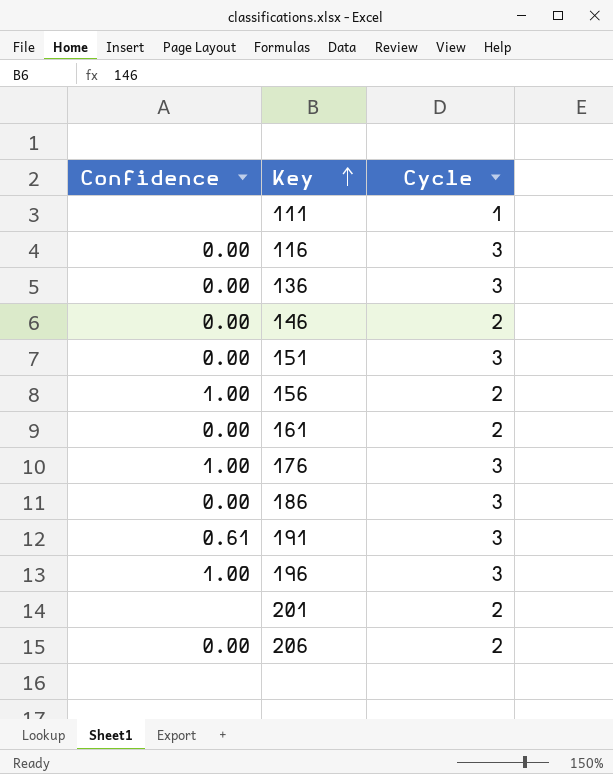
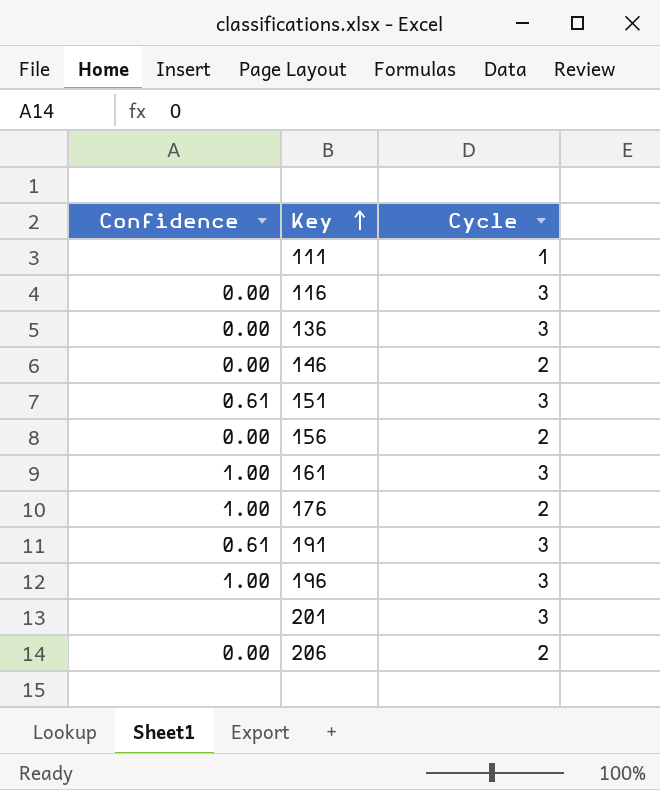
row 186: 0.00 | 3 -> none
151 | Confidence: 0.00 -> 0.61
156 | Confidence: 1.00 -> 0.00
161 | Confidence: 0.00 -> 1.00
161 | Cycle: 2 -> 3
176 | Cycle: 3 -> 2
201 | Cycle: 2 -> 3

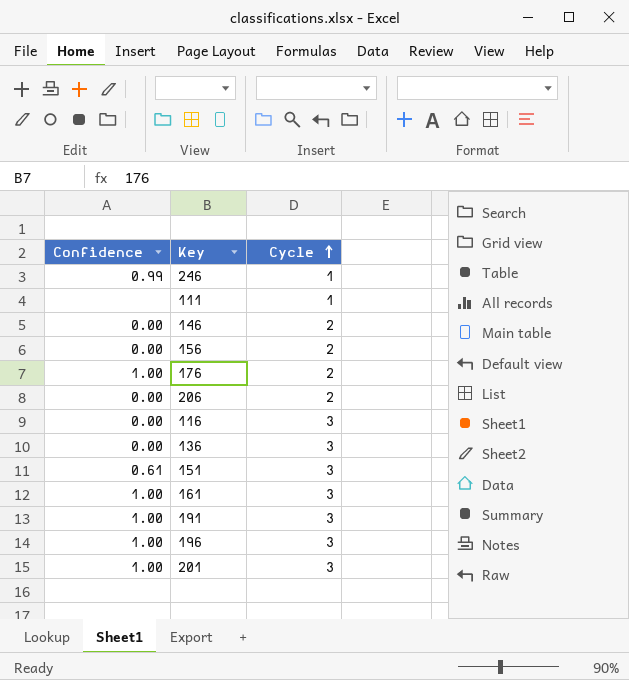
row order: Key ascending -> Cycle ascending
row 246: none -> 0.99 | 1
191 | Confidence: 0.61 -> 1.00
201 | Confidence: none -> 1.00

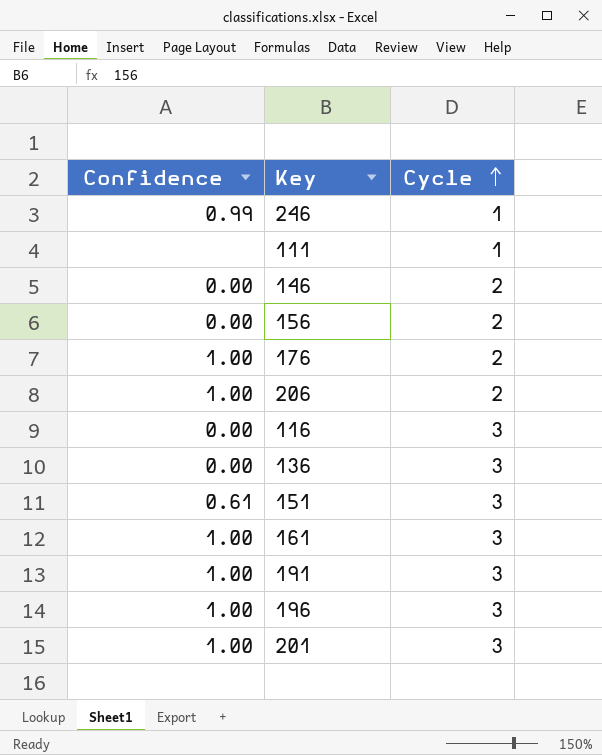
206 | Confidence: 0.00 -> 1.00

